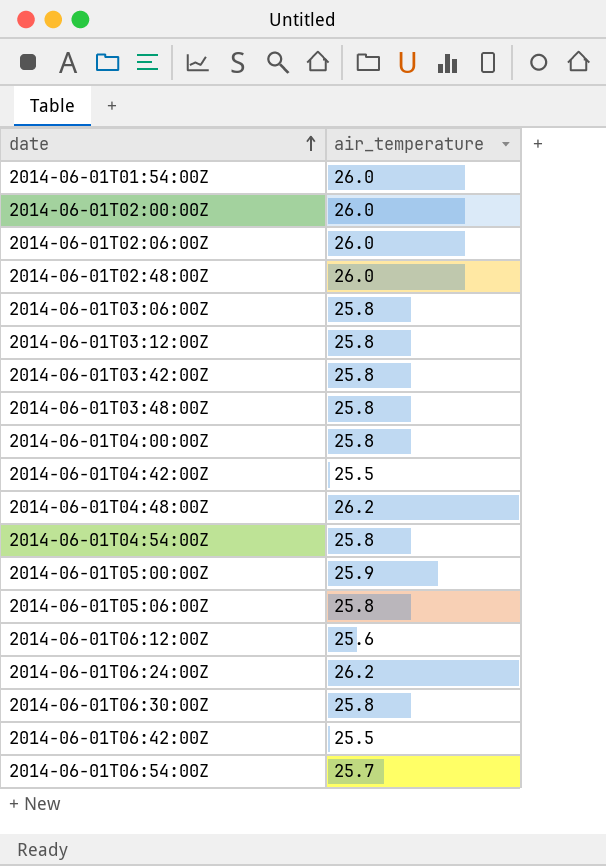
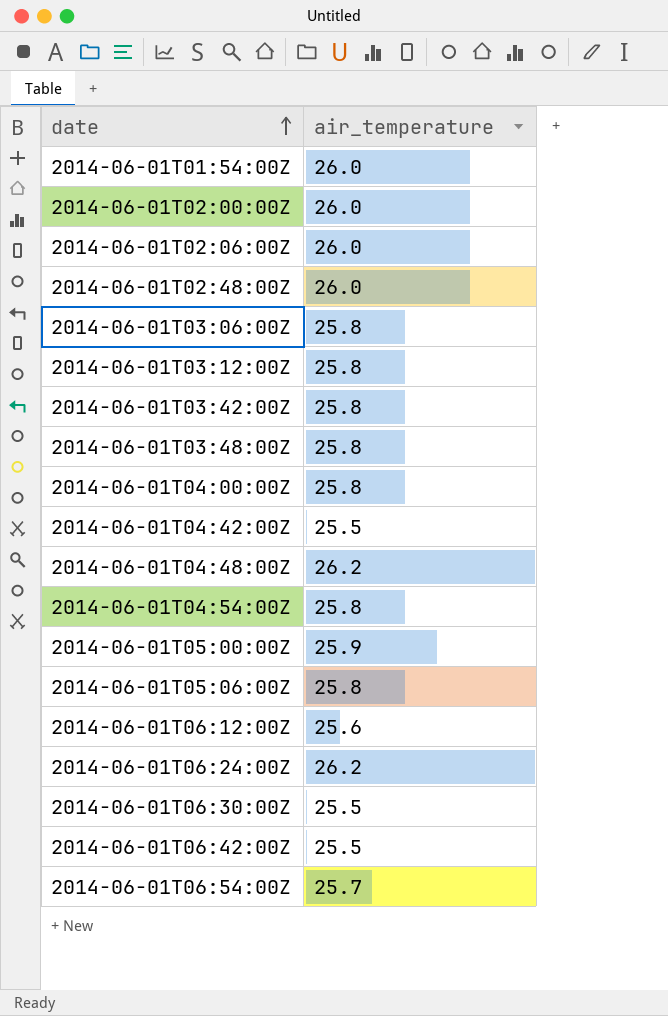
2014-06-01T06:30:00Z | air_temperature: 25.8 -> 25.5

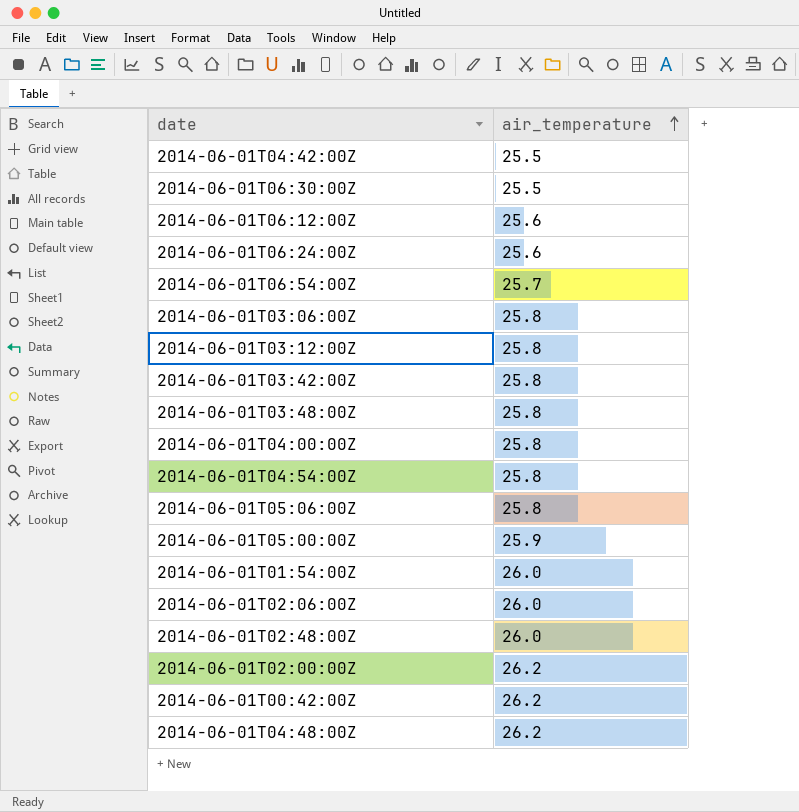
row order: date ascending -> air_temperature ascending
row 2014-06-01T06:42:00Z: 25.5 -> none
2014-06-01T06:24:00Z | air_temperature: 26.2 -> 25.6
2014-06-01T02:00:00Z | air_temperature: 26.0 -> 26.2
row 2014-06-01T00:42:00Z: none -> 26.2

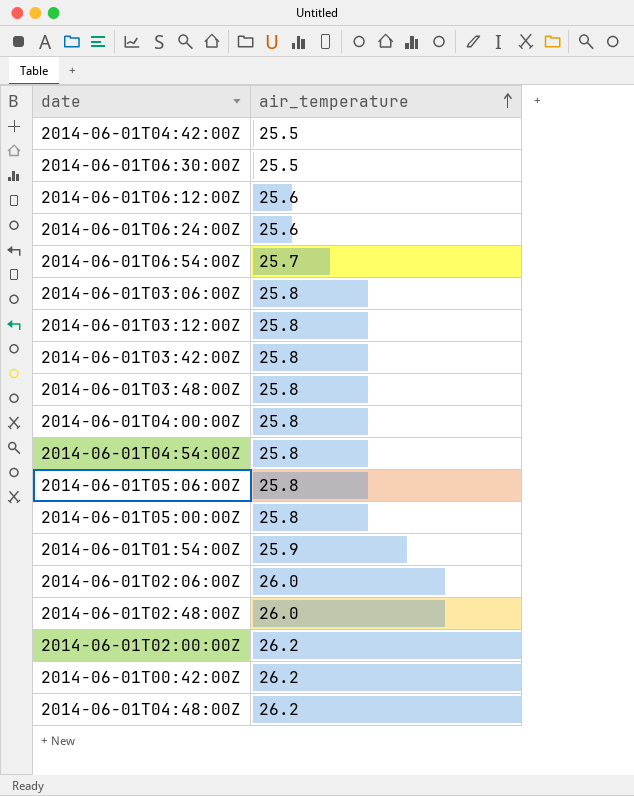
2014-06-01T05:00:00Z | air_temperature: 25.9 -> 25.8
2014-06-01T01:54:00Z | air_temperature: 26.0 -> 25.9

